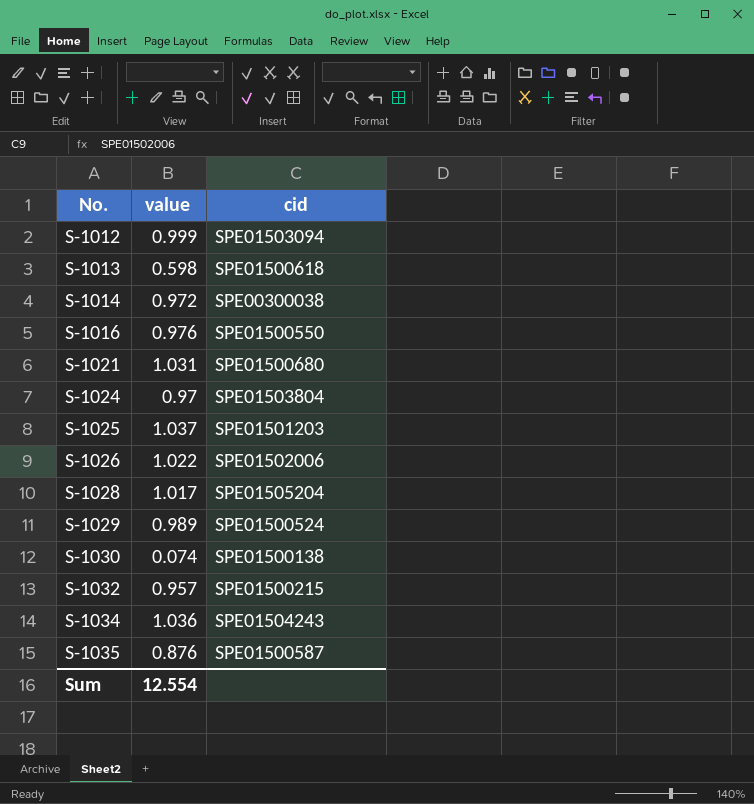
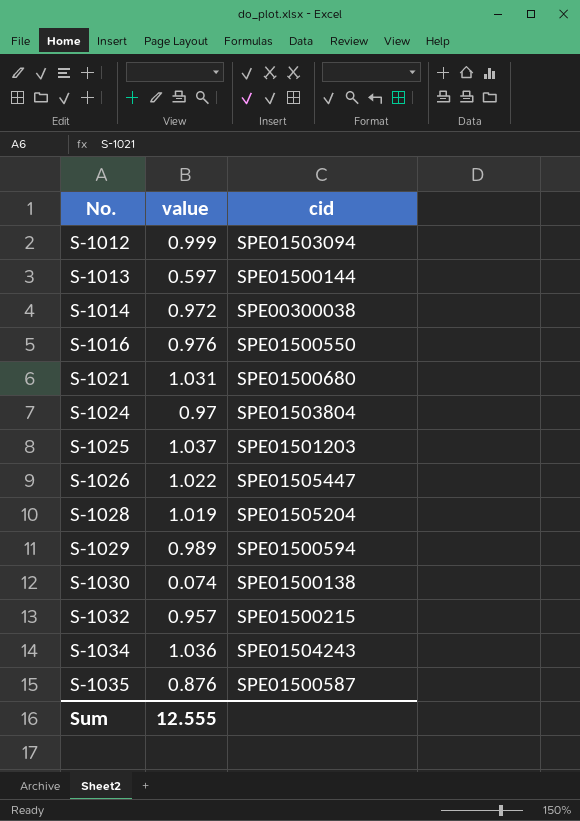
S-1013 | value: 0.598 -> 0.597
S-1013 | cid: SPE01500618 -> SPE01500144
S-1026 | cid: SPE01502006 -> SPE01505447
S-1028 | value: 1.017 -> 1.019
S-1029 | cid: SPE01500524 -> SPE01500594
Sum | value: 12.554 -> 12.555

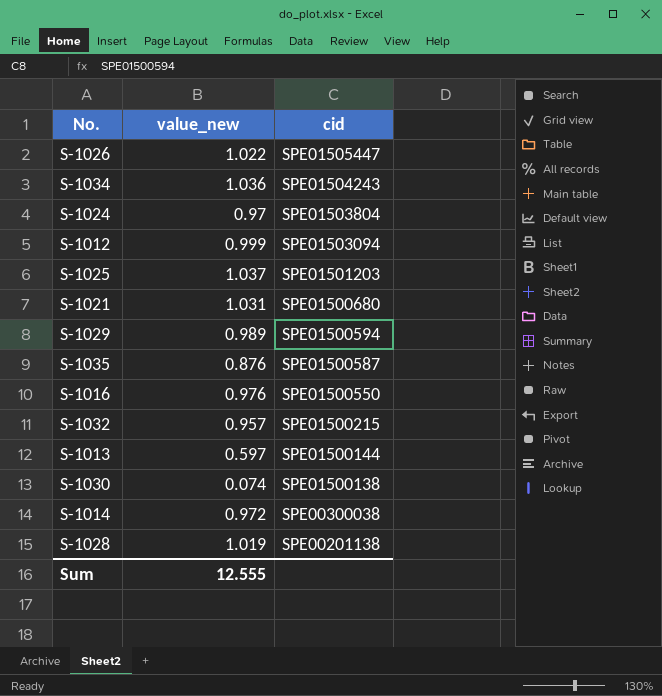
row order: No. ascending -> cid descending
column name: value -> value_new
S-1028 | cid: SPE01505204 -> SPE00201138

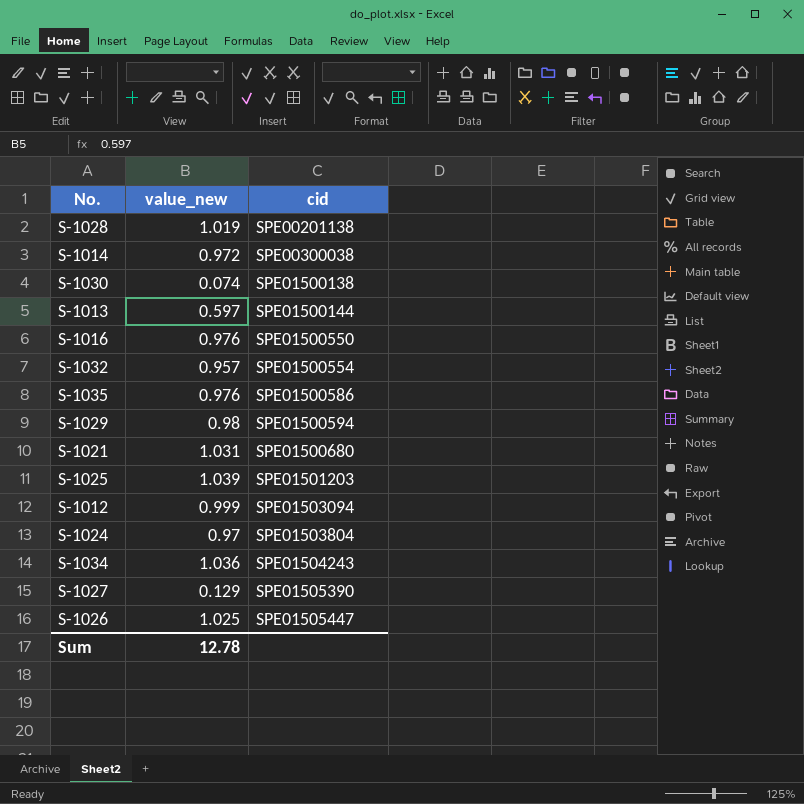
row order: cid descending -> cid ascending
S-1032 | cid: SPE01500215 -> SPE01500554
S-1035 | value_new: 0.876 -> 0.976
S-1035 | cid: SPE01500587 -> SPE01500586
S-1029 | value_new: 0.989 -> 0.98
S-1025 | value_new: 1.037 -> 1.039
row S-1027: none -> 0.129 | SPE01505390
S-1026 | value_new: 1.022 -> 1.025
Sum | value_new: 12.555 -> 12.78

